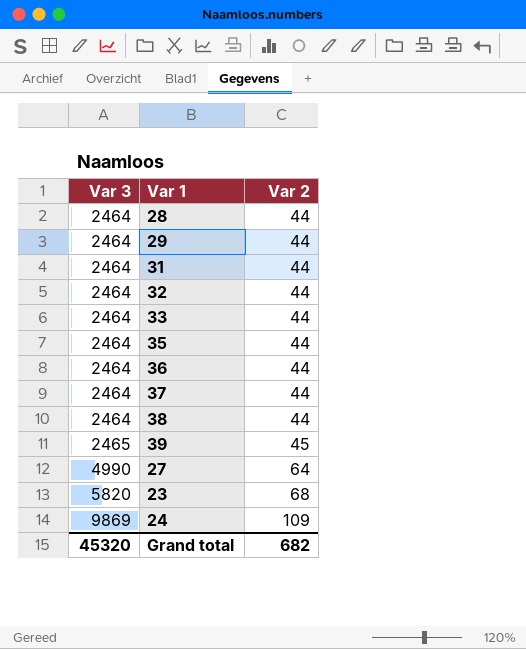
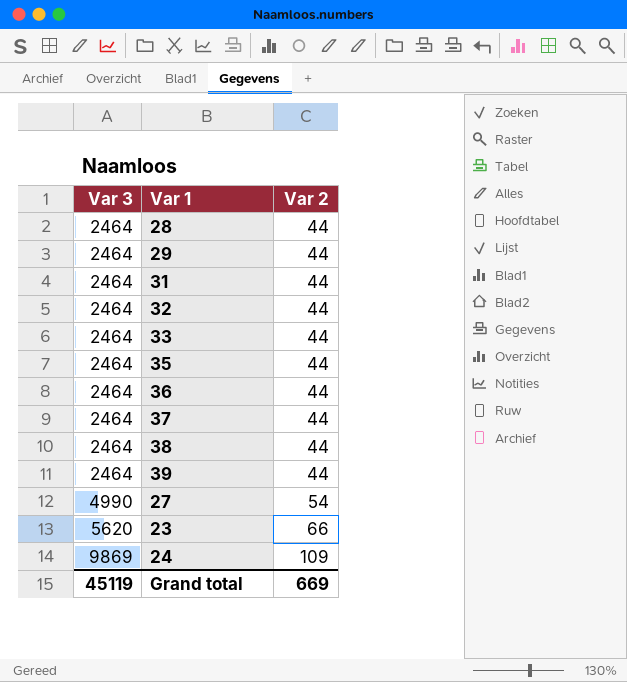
39 | Var 3: 2465 -> 2464
39 | Var 2: 45 -> 44
27 | Var 2: 64 -> 54
23 | Var 3: 5820 -> 5620
23 | Var 2: 68 -> 66
Grand total | Var 3: 45320 -> 45119
Grand total | Var 2: 682 -> 669

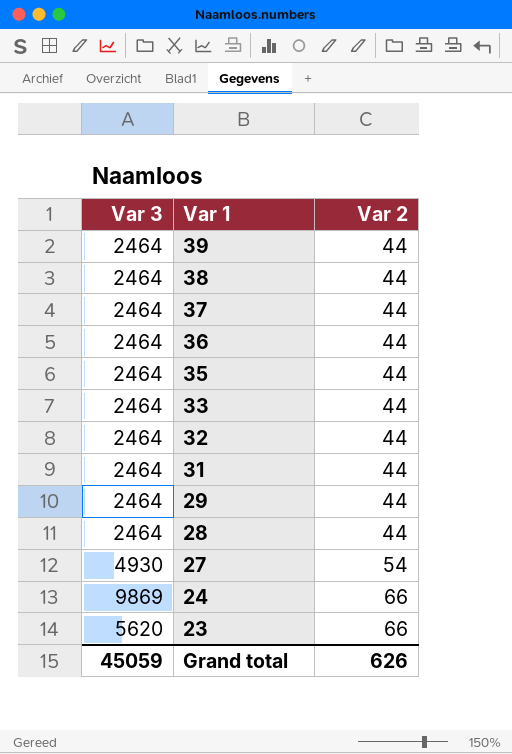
row order: Var 3 ascending -> Var 1 descending
27 | Var 3: 4990 -> 4930
24 | Var 2: 109 -> 66
Grand total | Var 3: 45119 -> 45059
Grand total | Var 2: 669 -> 626

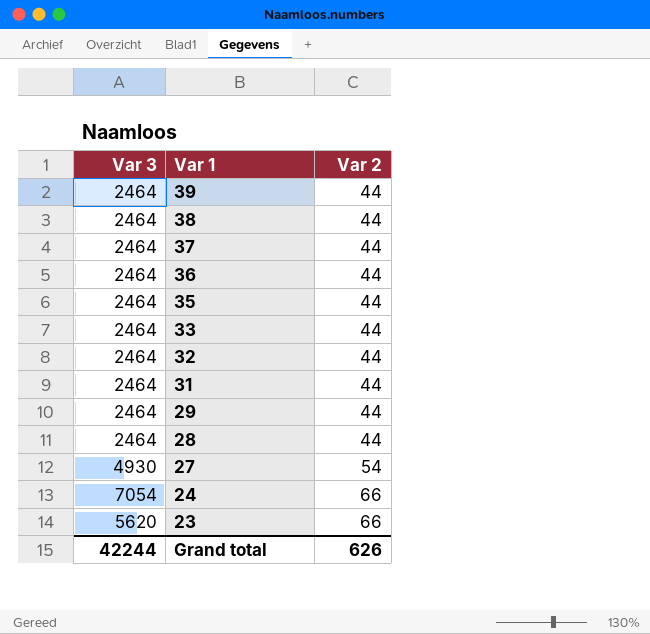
24 | Var 3: 9869 -> 7054
Grand total | Var 3: 45059 -> 42244

